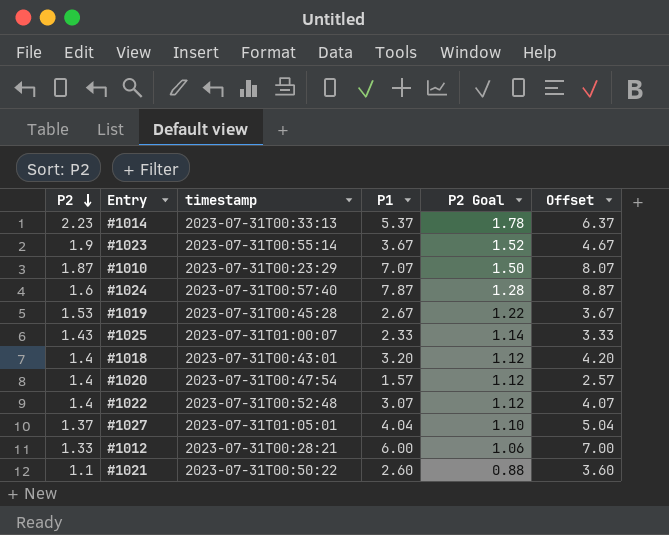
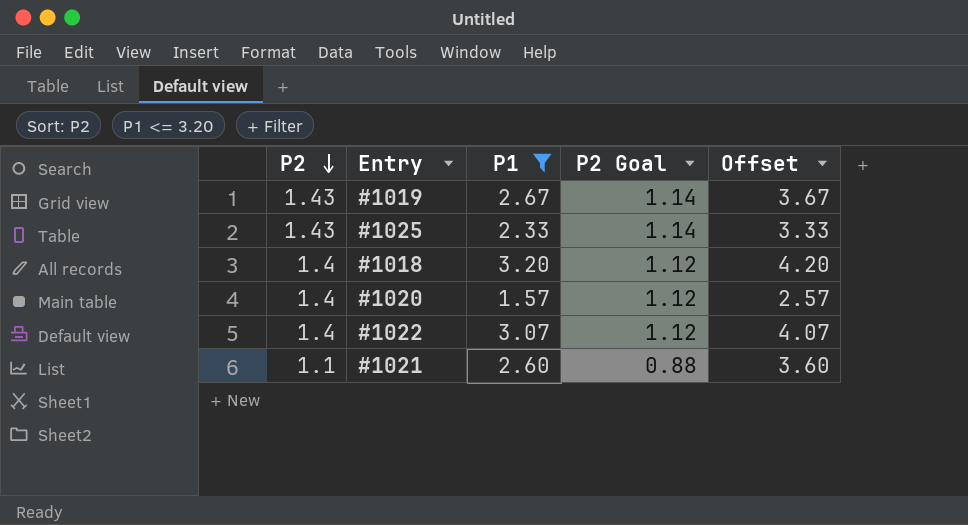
filter: none -> P1 <= 3.20
column timestamp | position: 3 -> none
#1019 | P2: 1.53 -> 1.43
#1019 | P2 Goal: 1.22 -> 1.14

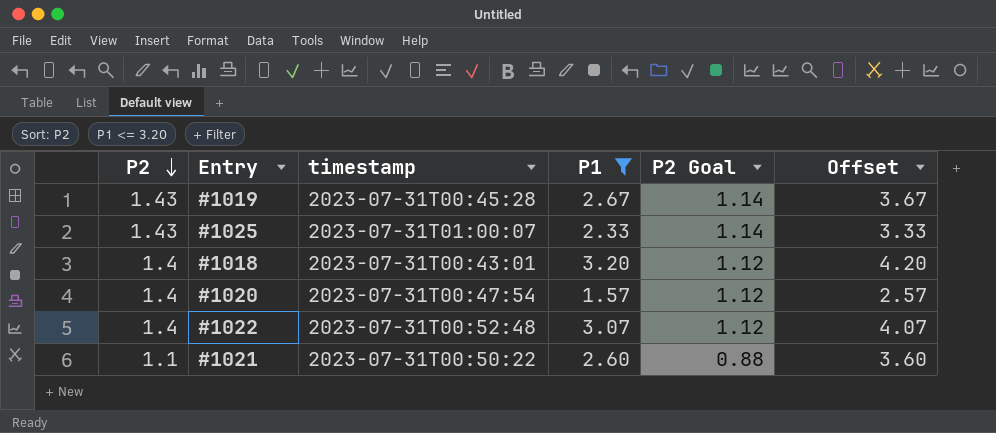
column timestamp | position: none -> 3

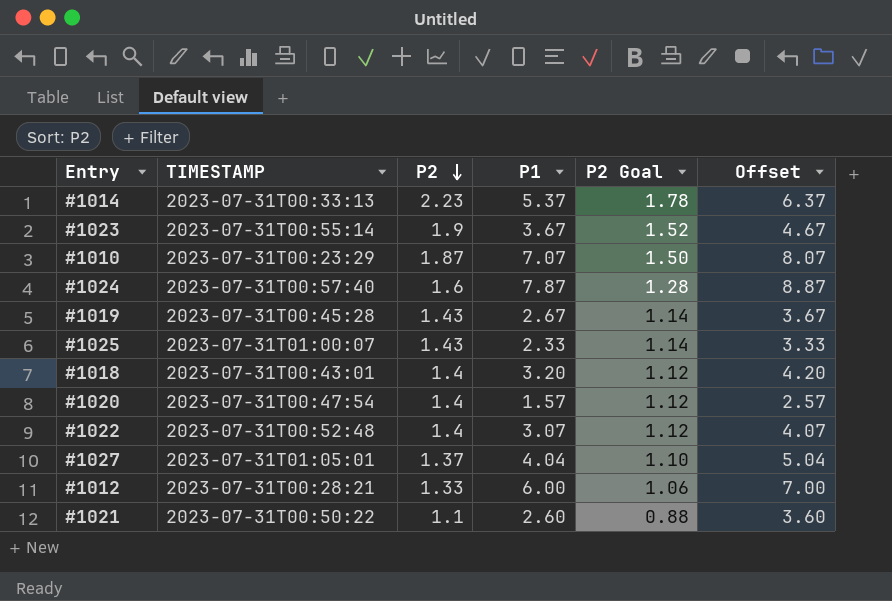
filter: P1 <= 3.20 -> none
column name: timestamp -> TIMESTAMP
column P2 | position: 1 -> 3

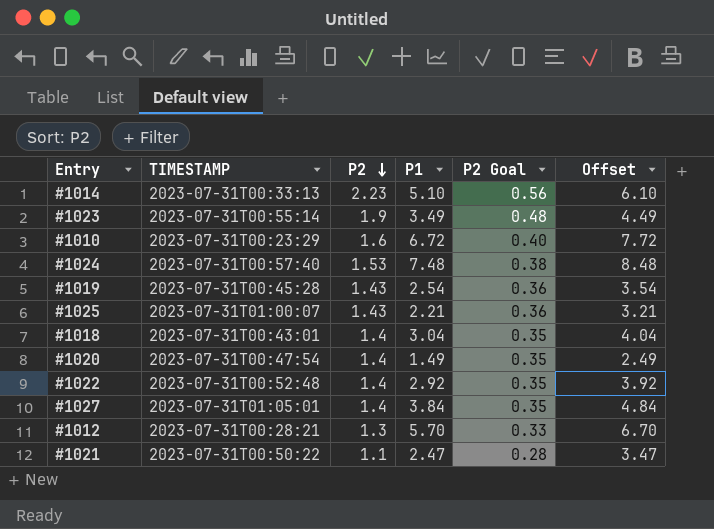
column P2 Goal | formula: [P2] * 0.8 -> [P2] * 0.25
#1014 | P1: 5.37 -> 5.10
#1014 | Offset: 6.37 -> 6.10
#1023 | P1: 3.67 -> 3.49
#1023 | Offset: 4.67 -> 4.49
#1010 | P2: 1.87 -> 1.6
#1010 | P1: 7.07 -> 6.72
#1010 | Offset: 8.07 -> 7.72
#1024 | P2: 1.6 -> 1.53
#1024 | P1: 7.87 -> 7.48
#1024 | Offset: 8.87 -> 8.48
#1019 | P1: 2.67 -> 2.54
#1019 | Offset: 3.67 -> 3.54
#1025 | P1: 2.33 -> 2.21
#1025 | Offset: 3.33 -> 3.21
#1018 | P1: 3.20 -> 3.04
#1018 | Offset: 4.20 -> 4.04
#1020 | P1: 1.57 -> 1.49
#1020 | Offset: 2.57 -> 2.49
#1022 | P1: 3.07 -> 2.92
#1022 | Offset: 4.07 -> 3.92
#1027 | P2: 1.37 -> 1.4
#1027 | P1: 4.04 -> 3.84
#1027 | Offset: 5.04 -> 4.84
#1012 | P2: 1.33 -> 1.3
#1012 | P1: 6.00 -> 5.70
#1012 | Offset: 7.00 -> 6.70
#1021 | P1: 2.60 -> 2.47
#1021 | Offset: 3.60 -> 3.47

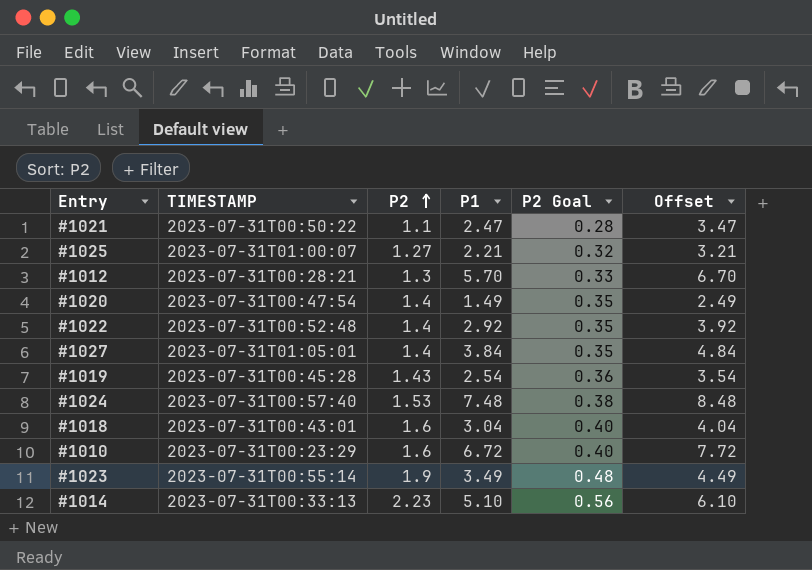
row order: P2 descending -> P2 ascending
#1025 | P2: 1.43 -> 1.27
#1025 | P2 Goal: 0.36 -> 0.32
#1018 | P2: 1.4 -> 1.6
#1018 | P2 Goal: 0.35 -> 0.40

